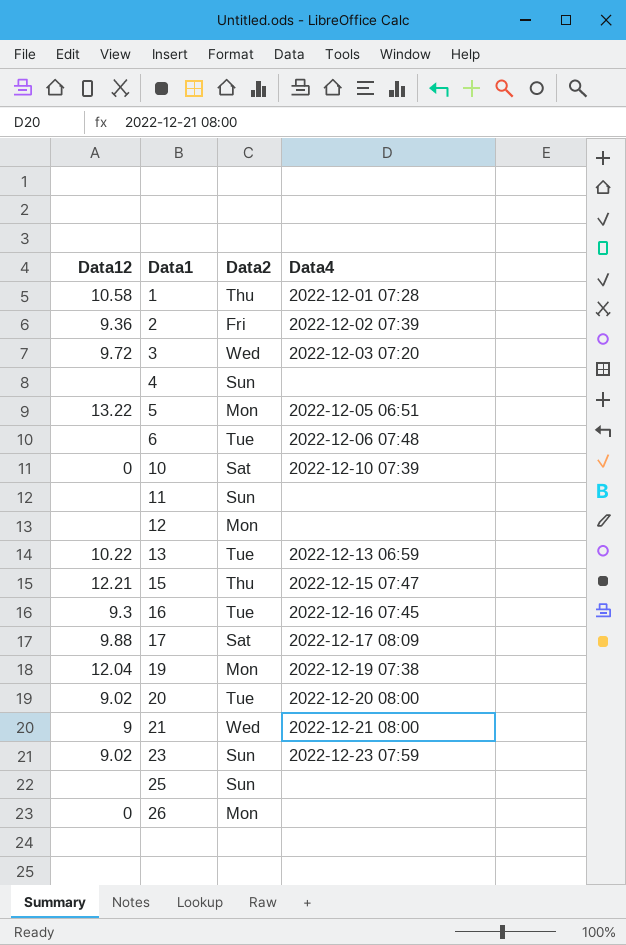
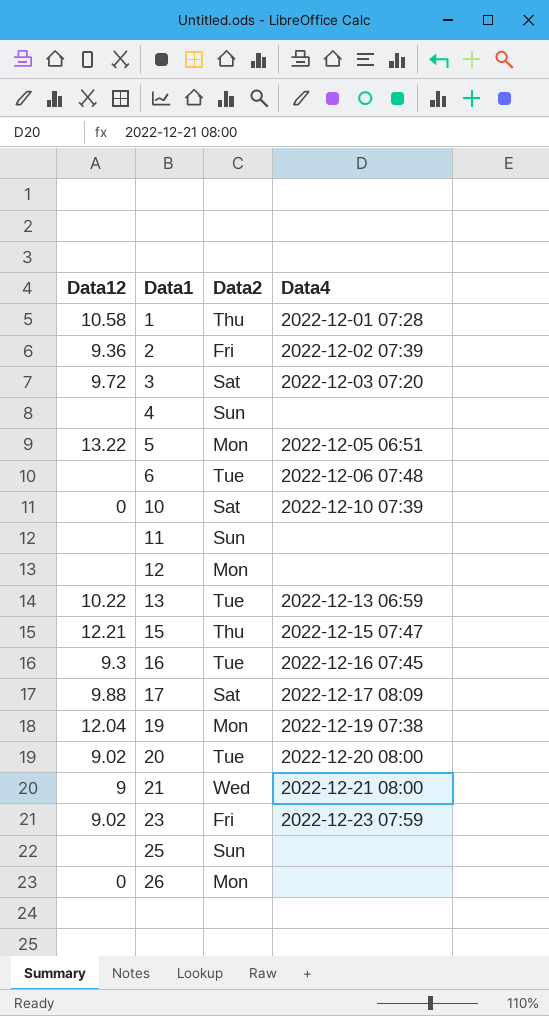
3 | Data2: Wed -> Sat
23 | Data2: Sun -> Fri

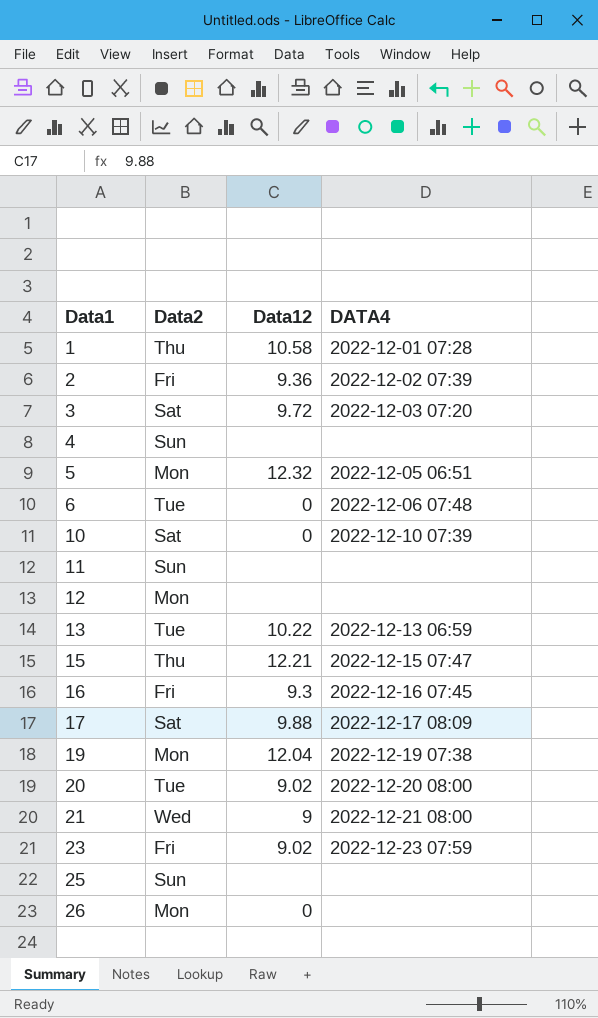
column Data12 | position: 1 -> 3
column name: Data4 -> DATA4
5 | Data12: 13.22 -> 12.32
6 | Data12: none -> 0
16 | Data2: Tue -> Fri

